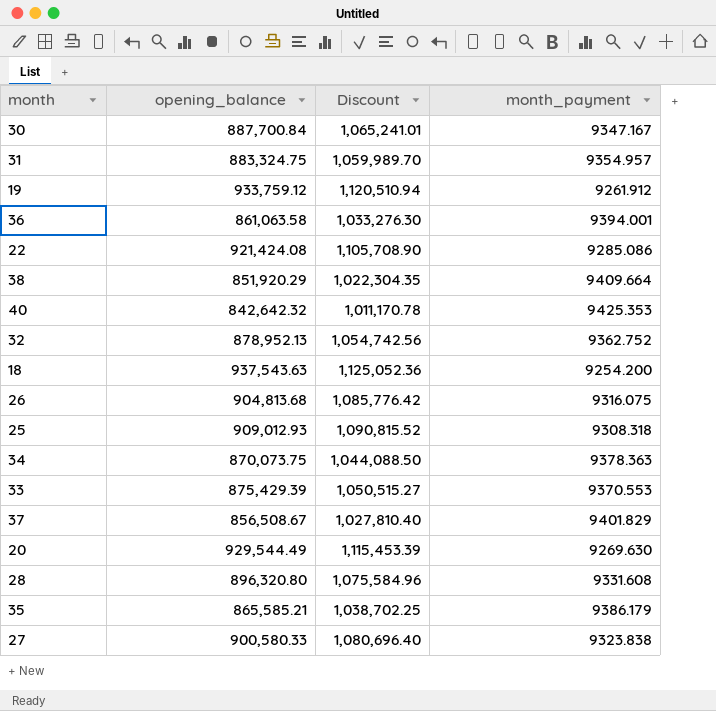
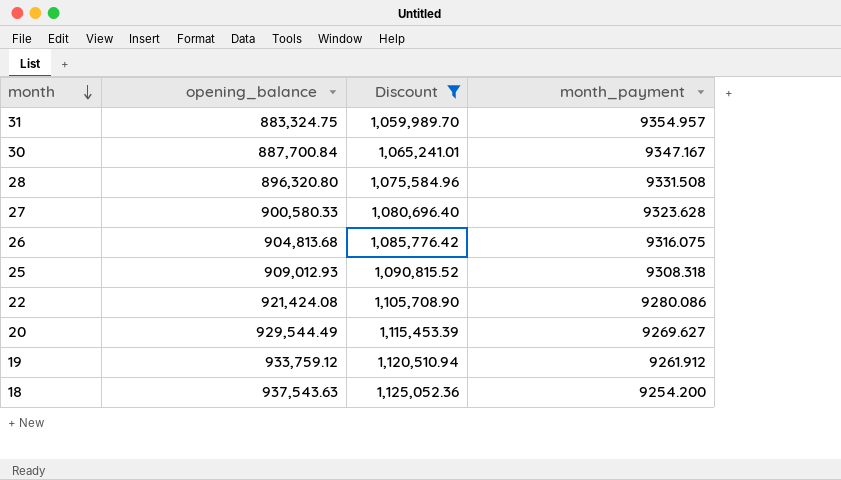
filter: none -> Discount >= 1,059,989.70
row order: none -> month descending
28 | month_payment: 9331.608 -> 9331.508
27 | month_payment: 9323.838 -> 9323.628
22 | month_payment: 9285.086 -> 9280.086
20 | month_payment: 9269.630 -> 9269.627

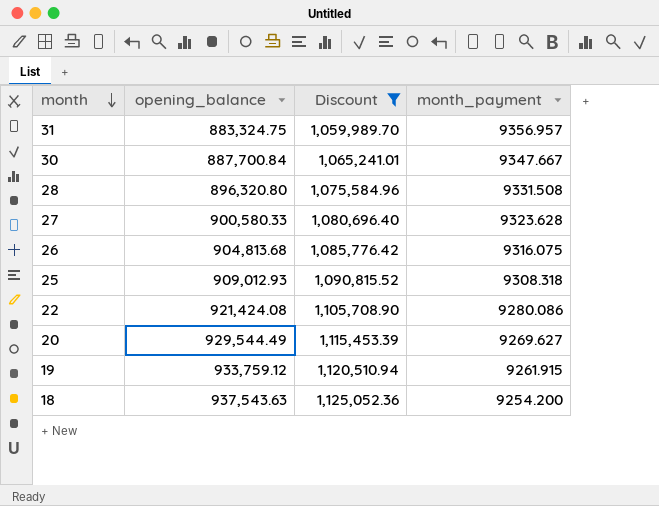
31 | month_payment: 9354.957 -> 9356.957
30 | month_payment: 9347.167 -> 9347.667
19 | month_payment: 9261.912 -> 9261.915

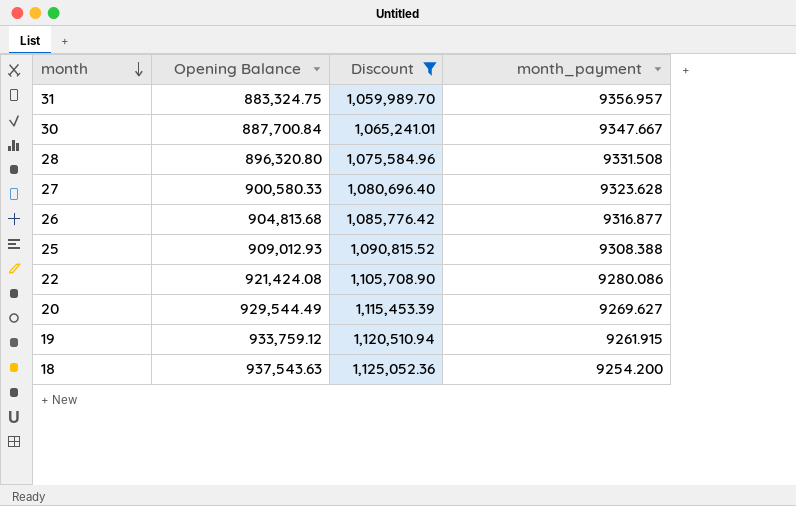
column name: opening_balance -> Opening Balance
26 | month_payment: 9316.075 -> 9316.877
25 | month_payment: 9308.318 -> 9308.388

